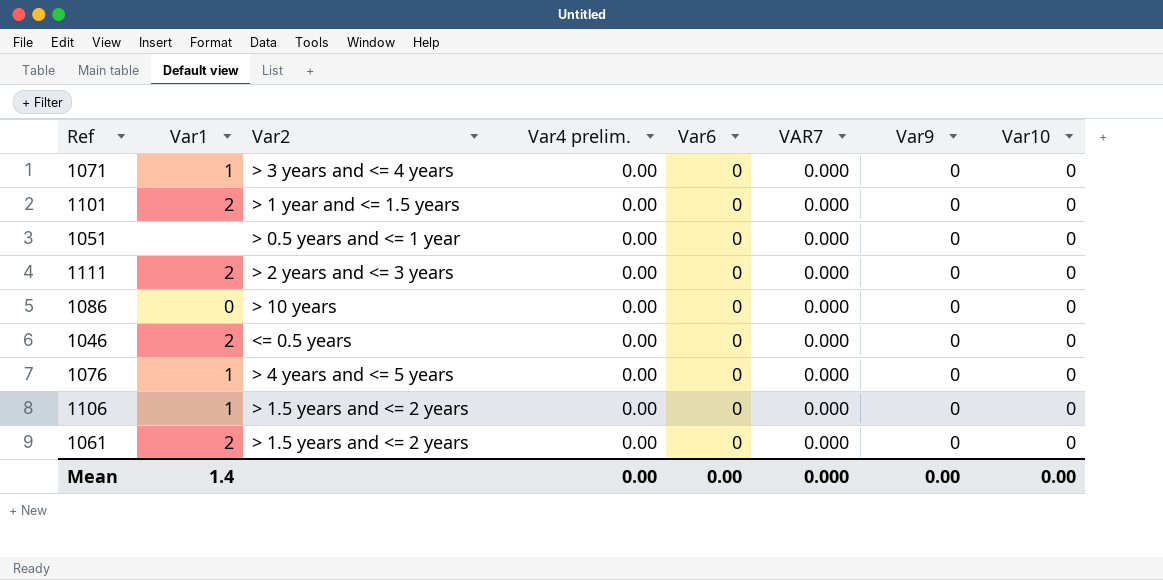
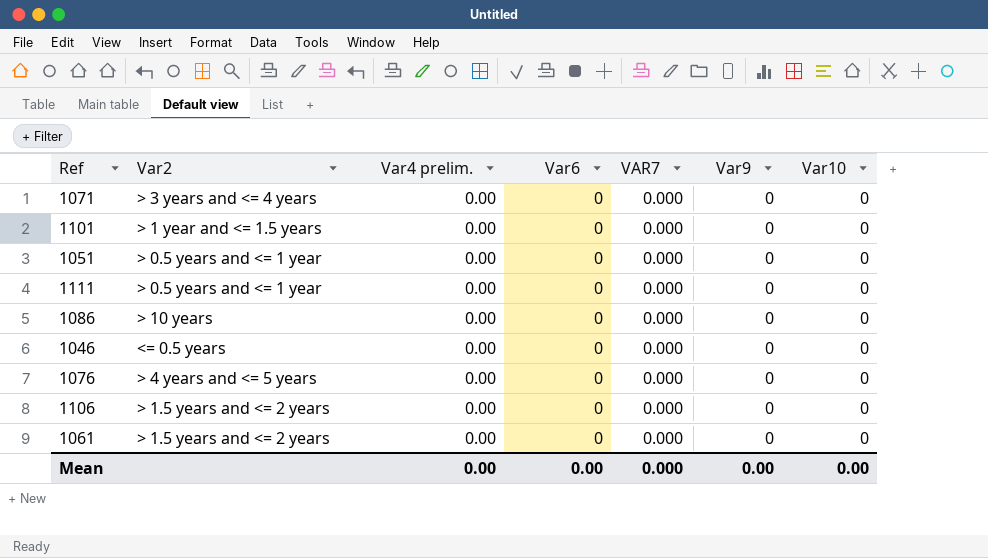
column Var1 | position: 2 -> none
1111 | Var2: > 2 years and <= 3 years -> > 0.5 years and <= 1 year

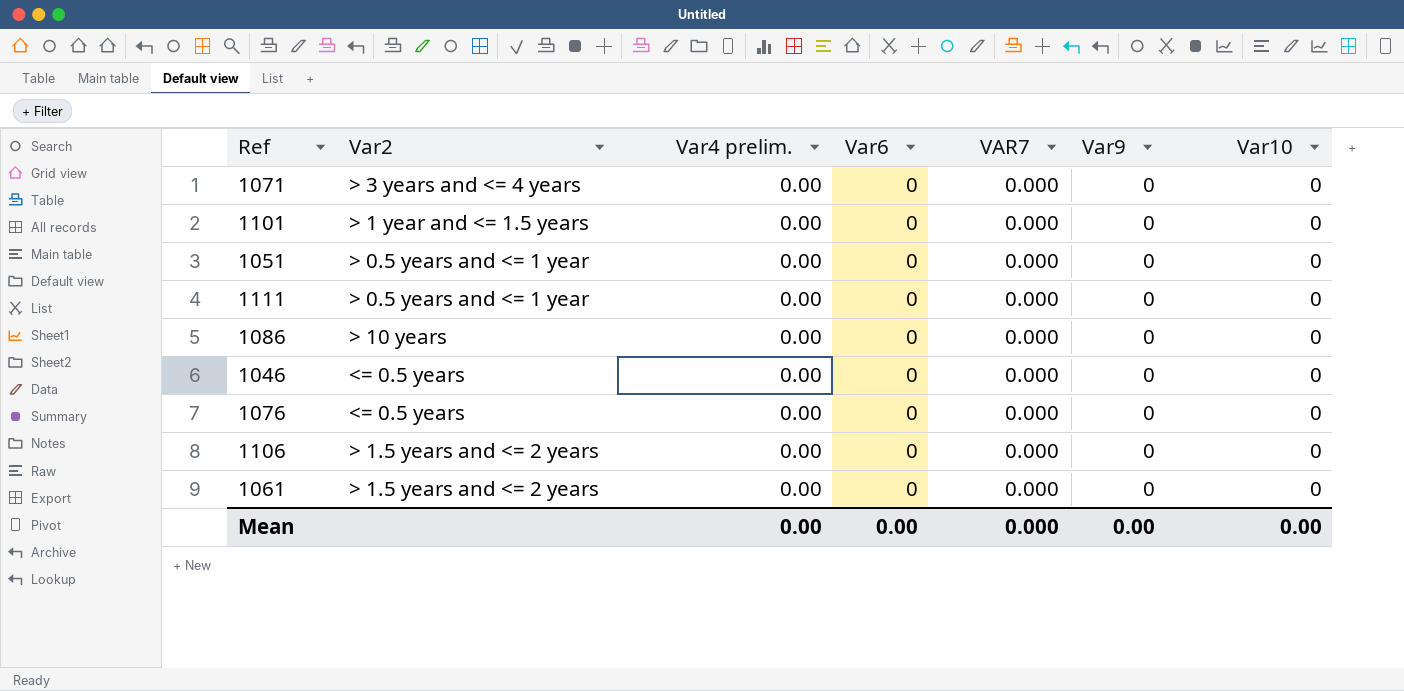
1076 | Var2: > 4 years and <= 5 years -> <= 0.5 years

